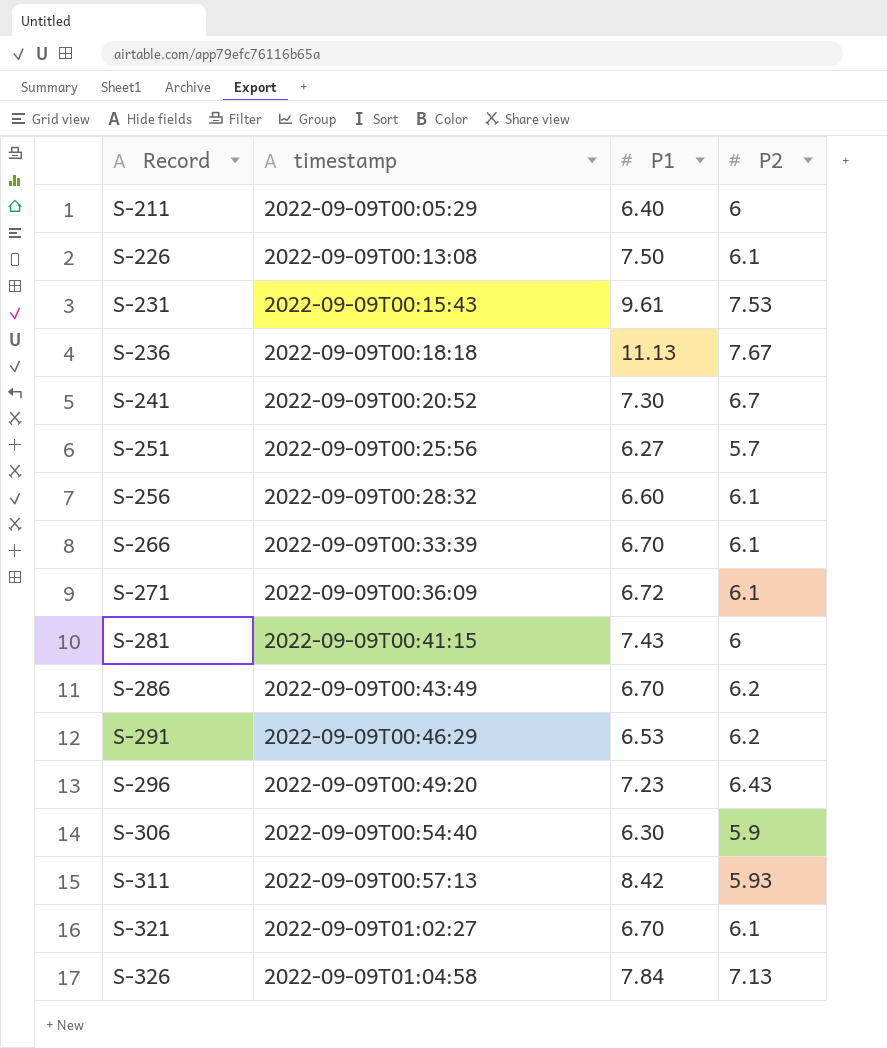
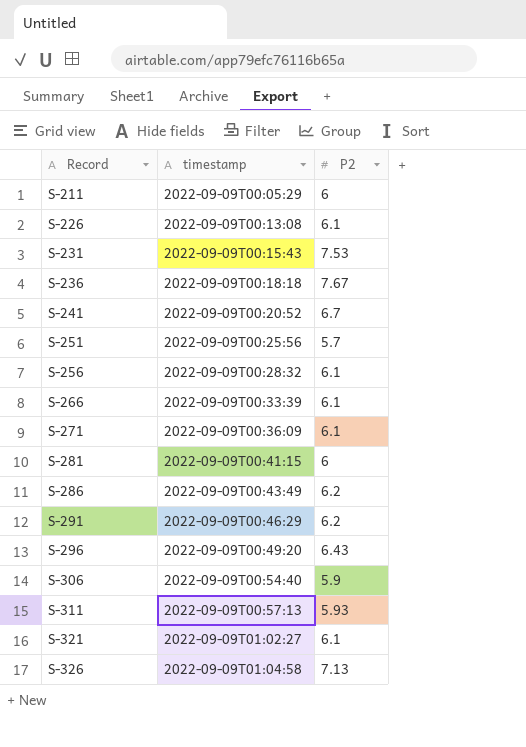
column P1 | position: 3 -> none

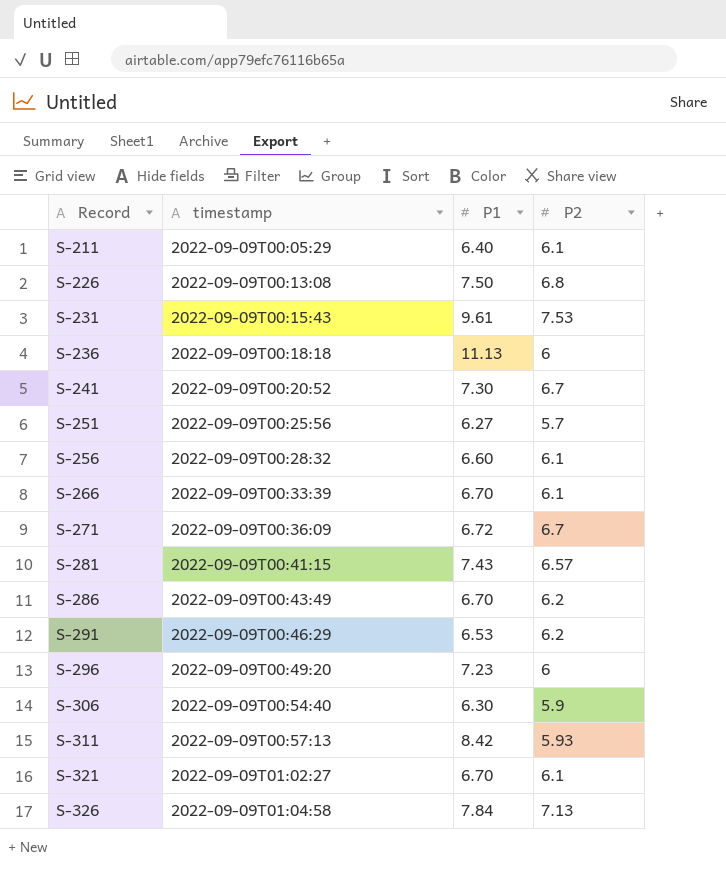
column P1 | position: none -> 3
S-211 | P2: 6 -> 6.1
S-226 | P2: 6.1 -> 6.8
S-236 | P2: 7.67 -> 6
S-271 | P2: 6.1 -> 6.7
S-281 | P2: 6 -> 6.57
S-296 | P2: 6.43 -> 6

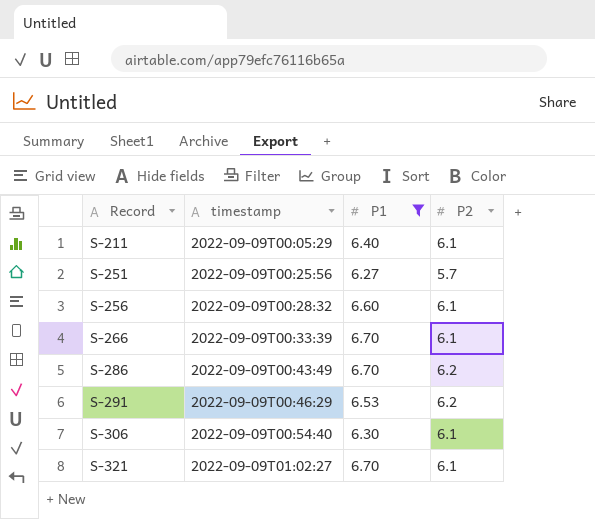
filter: none -> P1 <= 6.70
S-306 | P2: 5.9 -> 6.1

